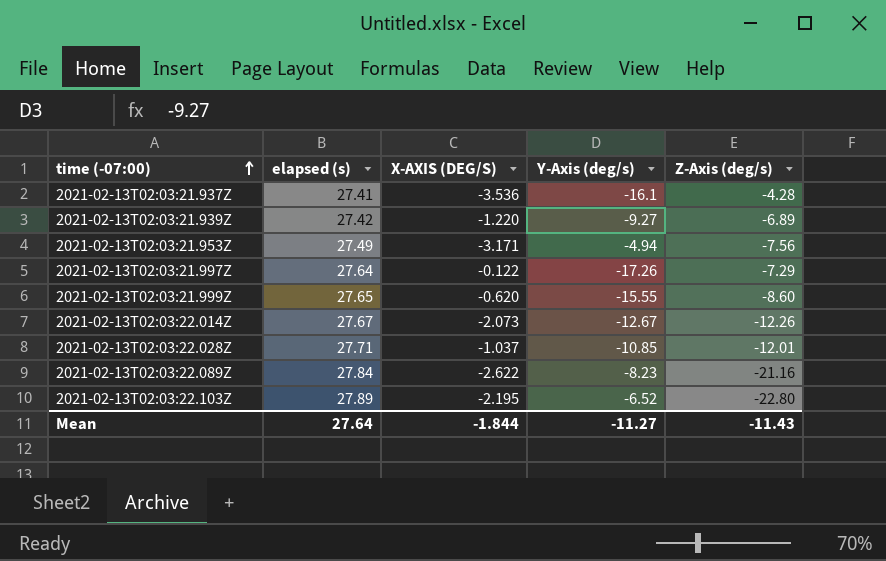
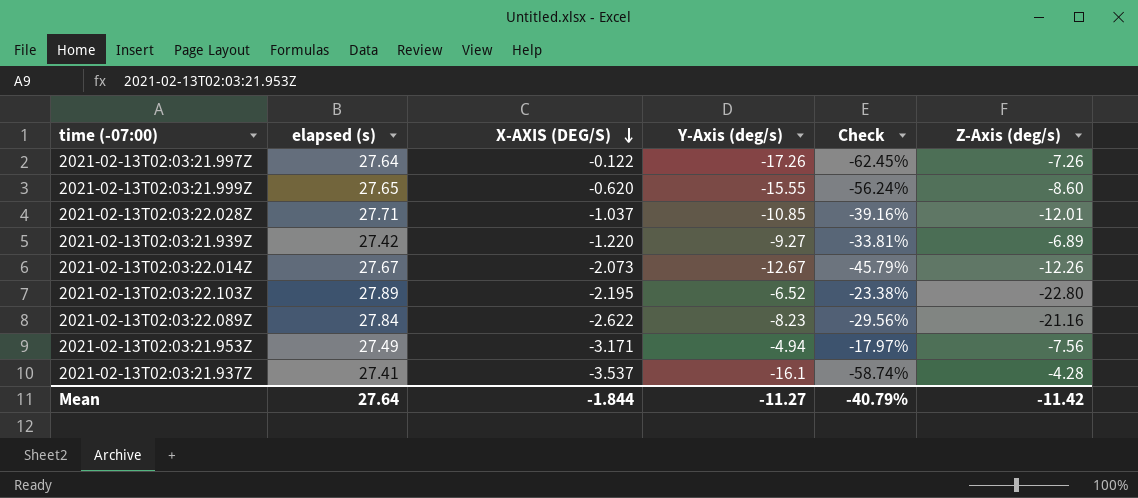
row order: time (-07:00) ascending -> X-AXIS (DEG/S) descending
column Check | formula: none -> [Y-Axis (deg/s)] / [elapsed (s)]
2021-02-13T02:03:21.997Z | Z-Axis (deg/s): -7.29 -> -7.26
2021-02-13T02:03:21.937Z | X-AXIS (DEG/S): -3.536 -> -3.537
Mean | Z-Axis (deg/s): -11.43 -> -11.42

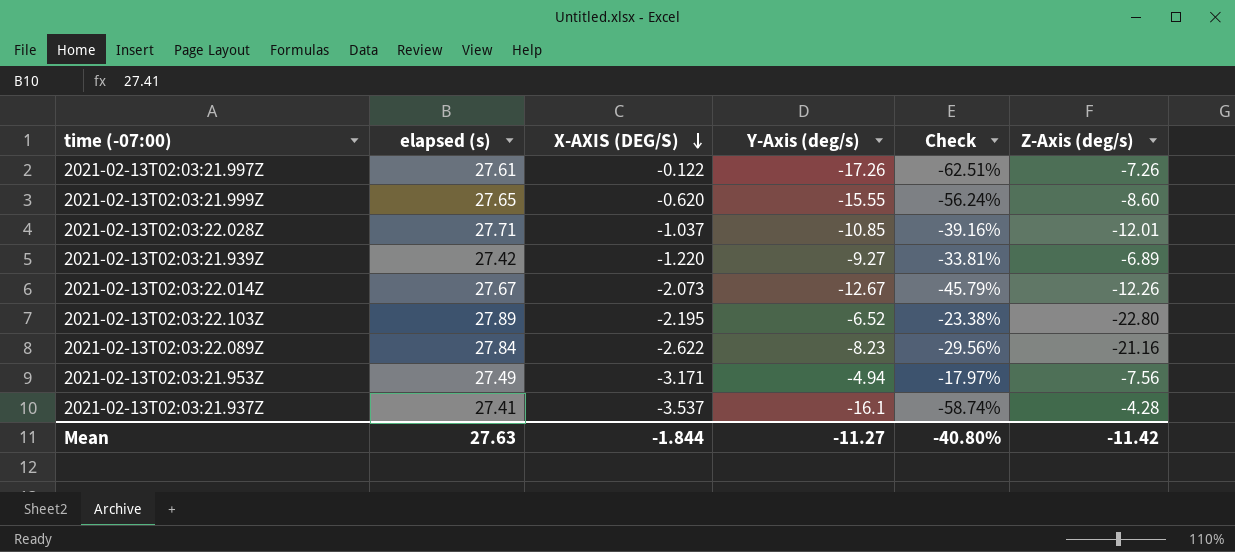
2021-02-13T02:03:21.997Z | elapsed (s): 27.64 -> 27.61
2021-02-13T02:03:21.997Z | Check: -62.45% -> -62.51%
Mean | elapsed (s): 27.64 -> 27.63
Mean | Check: -40.79% -> -40.80%

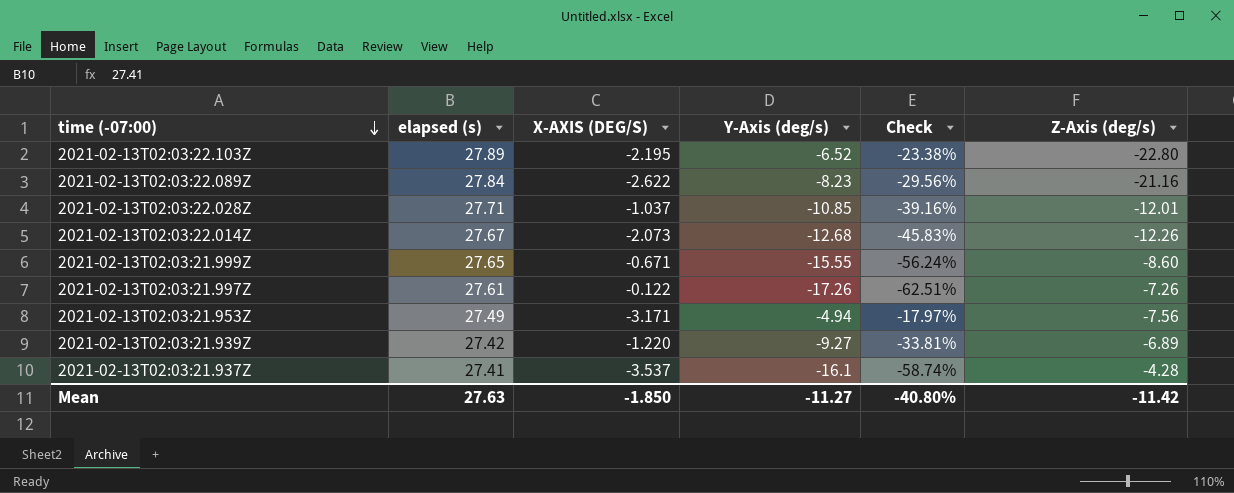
row order: X-AXIS (DEG/S) descending -> time (-07:00) descending
2021-02-13T02:03:22.014Z | Y-Axis (deg/s): -12.67 -> -12.68
2021-02-13T02:03:22.014Z | Check: -45.79% -> -45.83%
2021-02-13T02:03:21.999Z | X-AXIS (DEG/S): -0.620 -> -0.671
Mean | X-AXIS (DEG/S): -1.844 -> -1.850

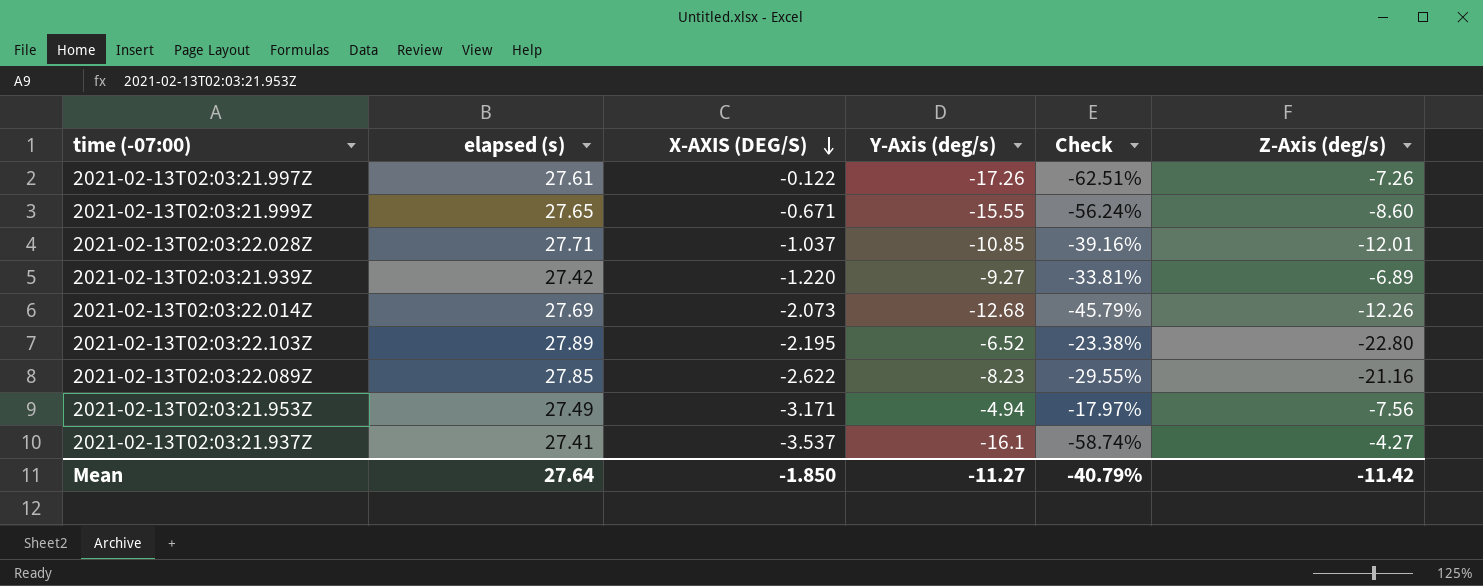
row order: time (-07:00) descending -> X-AXIS (DEG/S) descending
2021-02-13T02:03:22.014Z | elapsed (s): 27.67 -> 27.69
2021-02-13T02:03:22.014Z | Check: -45.83% -> -45.79%
2021-02-13T02:03:22.089Z | elapsed (s): 27.84 -> 27.85
2021-02-13T02:03:22.089Z | Check: -29.56% -> -29.55%
2021-02-13T02:03:21.937Z | Z-Axis (deg/s): -4.28 -> -4.27
Mean | elapsed (s): 27.63 -> 27.64
Mean | Check: -40.80% -> -40.79%

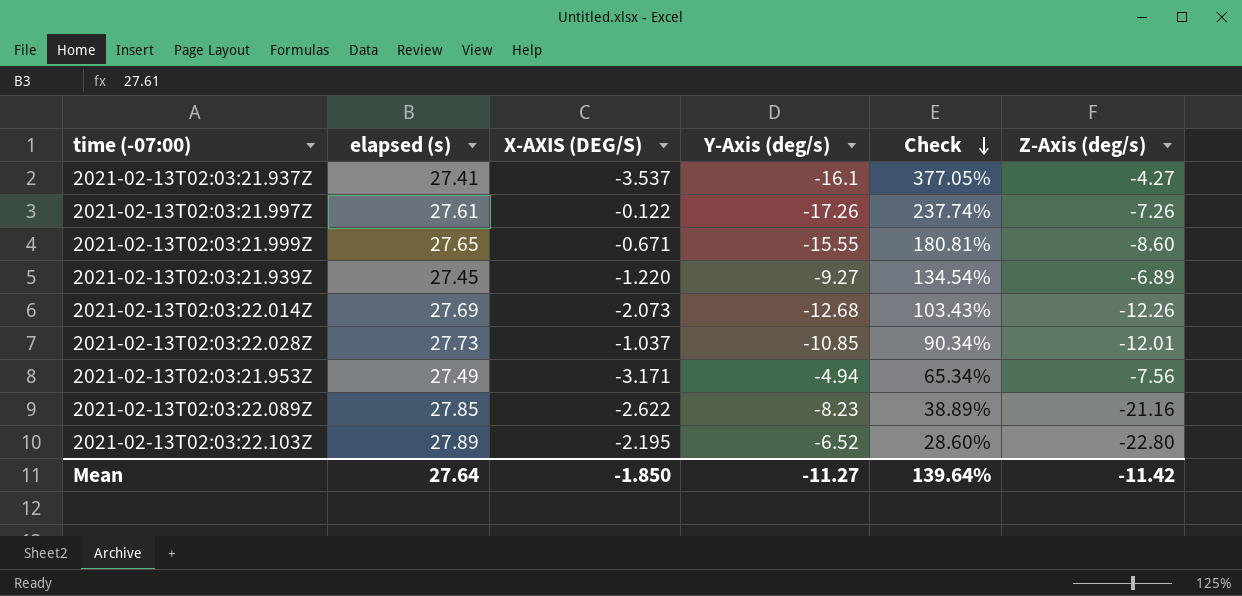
row order: X-AXIS (DEG/S) descending -> Check descending
column Check | formula: [Y-Axis (deg/s)] / [elapsed (s)] -> [Y-Axis (deg/s)] / [Z-Axis (deg/s)]
2021-02-13T02:03:21.939Z | elapsed (s): 27.42 -> 27.45
2021-02-13T02:03:22.028Z | elapsed (s): 27.71 -> 27.73
Mean | Check: -40.79% -> 139.64%

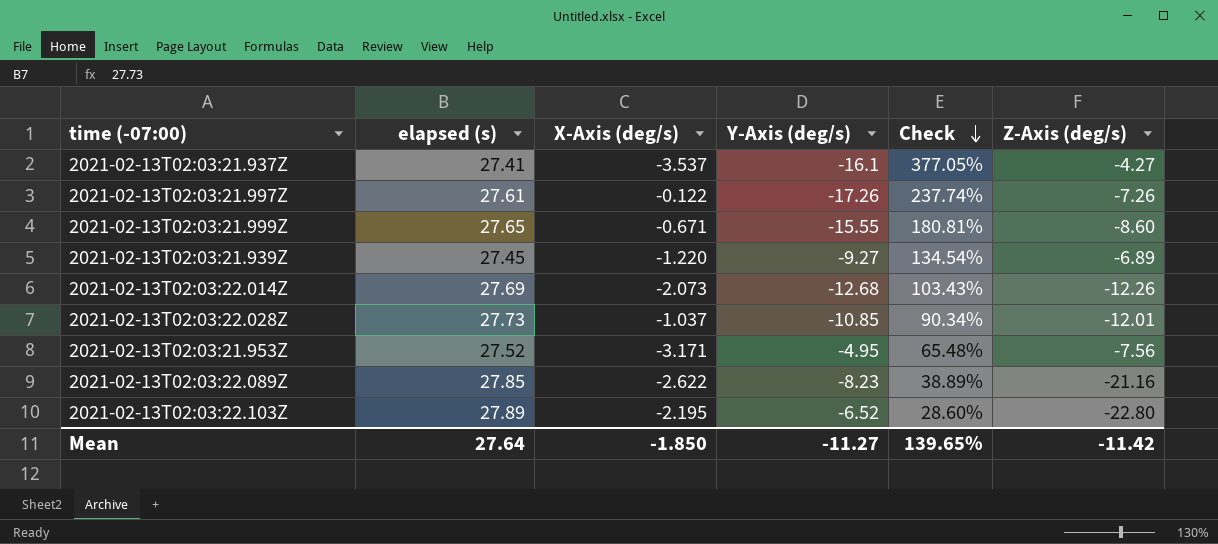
column name: X-AXIS (DEG/S) -> X-Axis (deg/s)
2021-02-13T02:03:21.953Z | elapsed (s): 27.49 -> 27.52
2021-02-13T02:03:21.953Z | Y-Axis (deg/s): -4.94 -> -4.95
2021-02-13T02:03:21.953Z | Check: 65.34% -> 65.48%
Mean | Check: 139.64% -> 139.65%

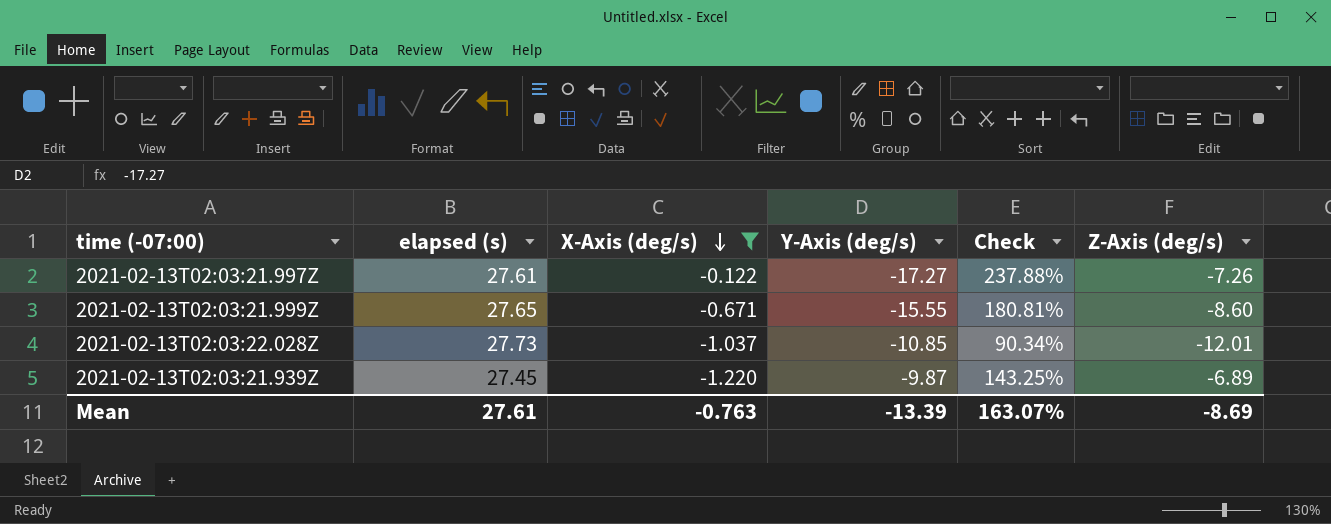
filter: none -> X-Axis (deg/s) >= -1.220
row order: Check descending -> X-Axis (deg/s) descending
2021-02-13T02:03:21.997Z | Y-Axis (deg/s): -17.26 -> -17.27
2021-02-13T02:03:21.997Z | Check: 237.74% -> 237.88%
2021-02-13T02:03:21.939Z | Y-Axis (deg/s): -9.27 -> -9.87
2021-02-13T02:03:21.939Z | Check: 134.54% -> 143.25%
Mean | elapsed (s): 27.64 -> 27.61
Mean | X-Axis (deg/s): -1.850 -> -0.763
Mean | Y-Axis (deg/s): -11.27 -> -13.39
Mean | Check: 139.65% -> 163.07%
Mean | Z-Axis (deg/s): -11.42 -> -8.69

